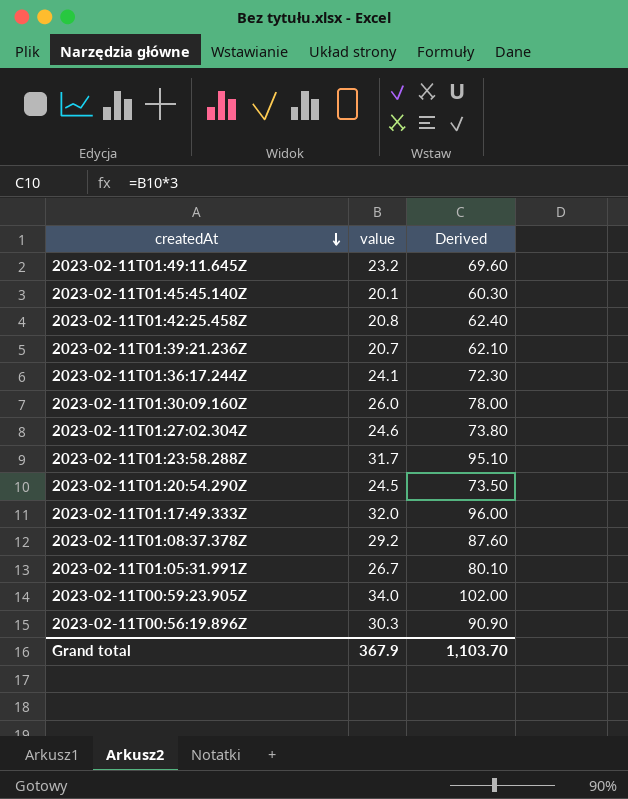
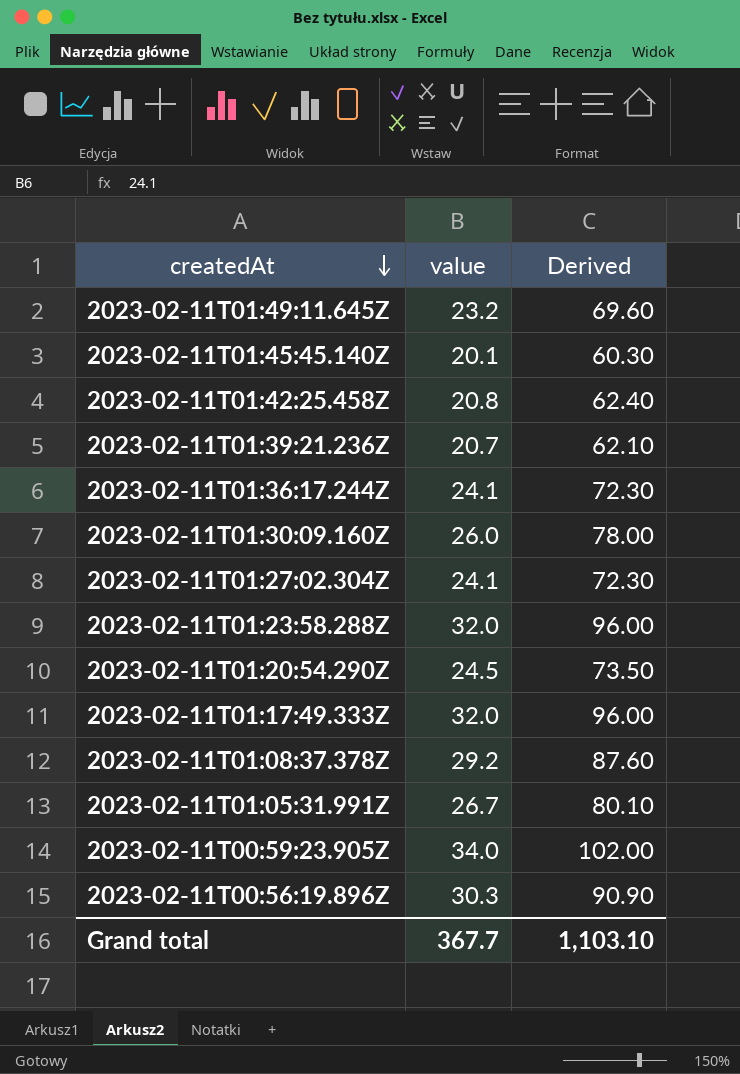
2023-02-11T01:27:02.304Z | value: 24.6 -> 24.1
2023-02-11T01:27:02.304Z | Derived: 73.80 -> 72.30
2023-02-11T01:23:58.288Z | value: 31.7 -> 32.0
2023-02-11T01:23:58.288Z | Derived: 95.10 -> 96.00
Grand total | value: 367.9 -> 367.7
Grand total | Derived: 1,103.70 -> 1,103.10

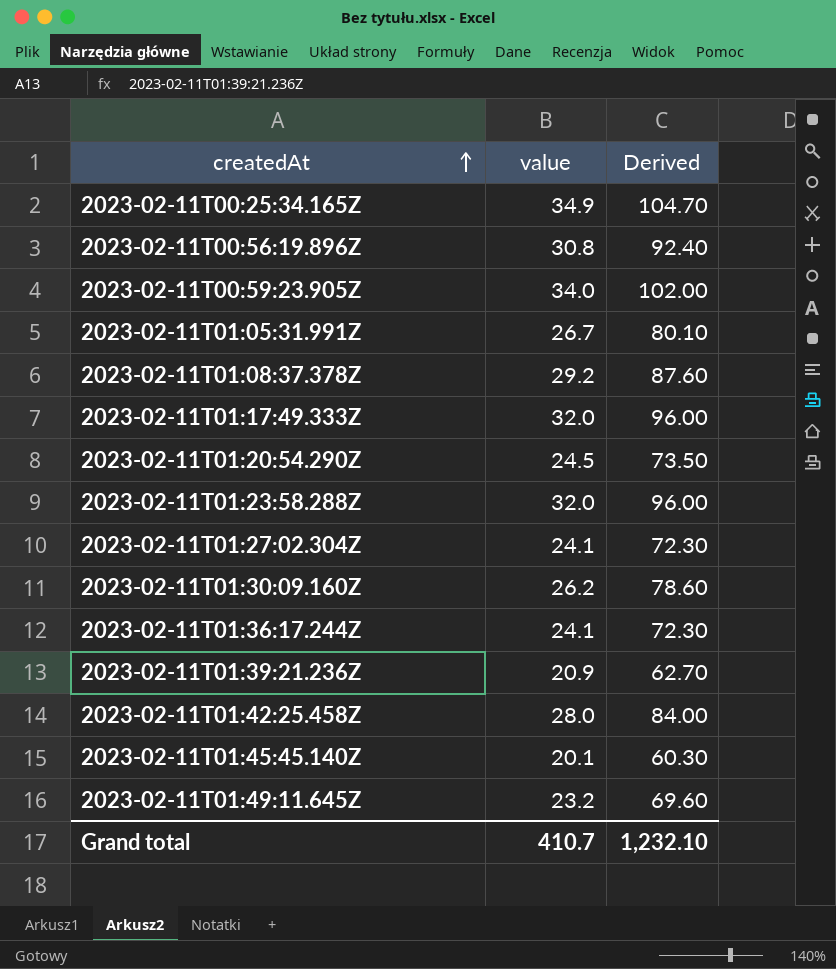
row order: createdAt descending -> createdAt ascending
row 2023-02-11T00:25:34.165Z: none -> 34.9 | 104.70
2023-02-11T00:56:19.896Z | value: 30.3 -> 30.8
2023-02-11T00:56:19.896Z | Derived: 90.90 -> 92.40
2023-02-11T01:30:09.160Z | value: 26.0 -> 26.2
2023-02-11T01:30:09.160Z | Derived: 78.00 -> 78.60
2023-02-11T01:39:21.236Z | value: 20.7 -> 20.9
2023-02-11T01:39:21.236Z | Derived: 62.10 -> 62.70
2023-02-11T01:42:25.458Z | value: 20.8 -> 28.0
2023-02-11T01:42:25.458Z | Derived: 62.40 -> 84.00
Grand total | value: 367.7 -> 410.7
Grand total | Derived: 1,103.10 -> 1,232.10

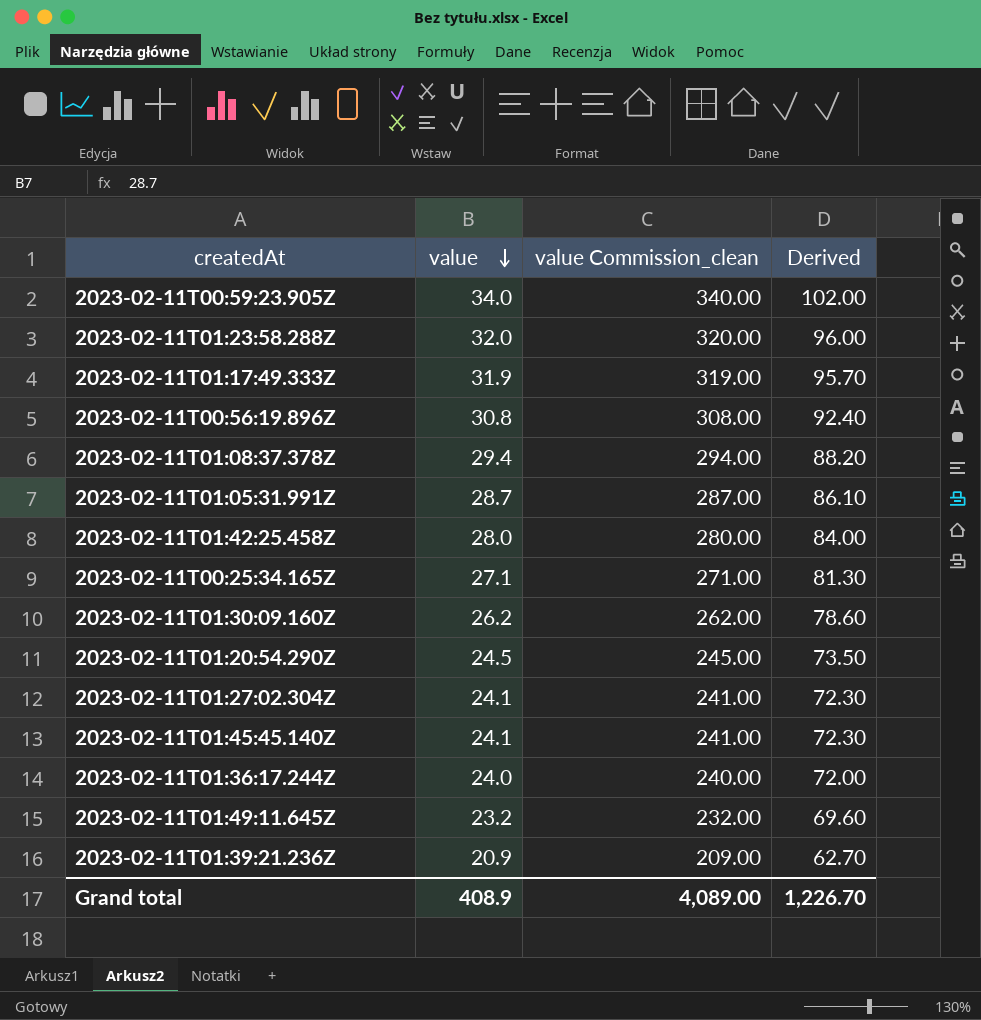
row order: createdAt ascending -> value descending
column value Commission_clean | formula: none -> [value] * 10
2023-02-11T01:17:49.333Z | value: 32.0 -> 31.9
2023-02-11T01:17:49.333Z | Derived: 96.00 -> 95.70
2023-02-11T01:08:37.378Z | value: 29.2 -> 29.4
2023-02-11T01:08:37.378Z | Derived: 87.60 -> 88.20
2023-02-11T01:05:31.991Z | value: 26.7 -> 28.7
2023-02-11T01:05:31.991Z | Derived: 80.10 -> 86.10
2023-02-11T00:25:34.165Z | value: 34.9 -> 27.1
2023-02-11T00:25:34.165Z | Derived: 104.70 -> 81.30
2023-02-11T01:45:45.140Z | value: 20.1 -> 24.1
2023-02-11T01:45:45.140Z | Derived: 60.30 -> 72.30
2023-02-11T01:36:17.244Z | value: 24.1 -> 24.0
2023-02-11T01:36:17.244Z | Derived: 72.30 -> 72.00
Grand total | value: 410.7 -> 408.9
Grand total | Derived: 1,232.10 -> 1,226.70

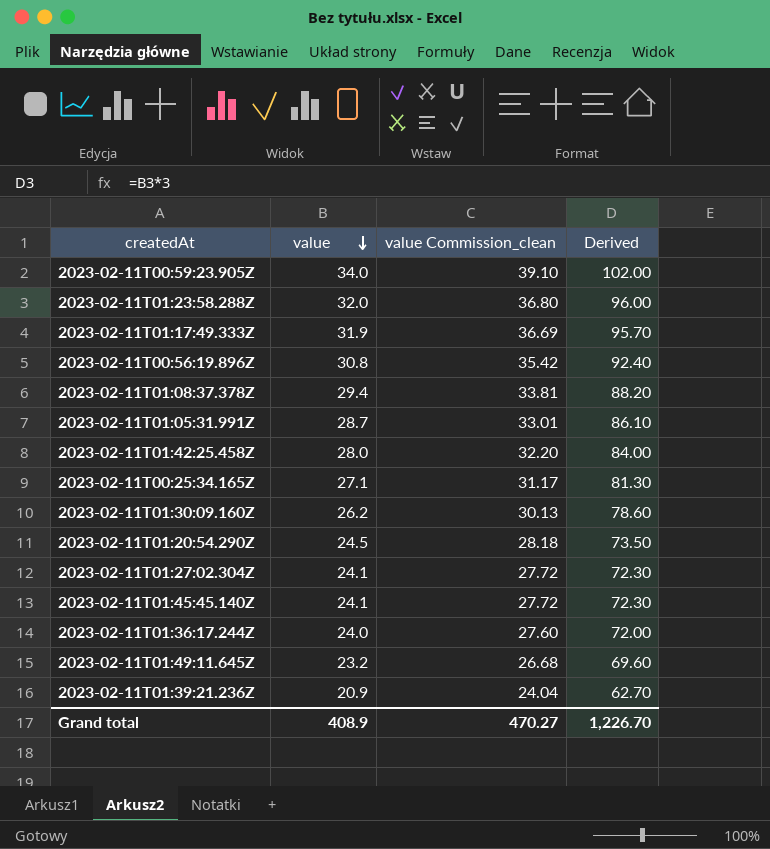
column value Commission_clean | formula: [value] * 10 -> [value] * 1.15
Grand total | value Commission_clean: 4,089.00 -> 470.27

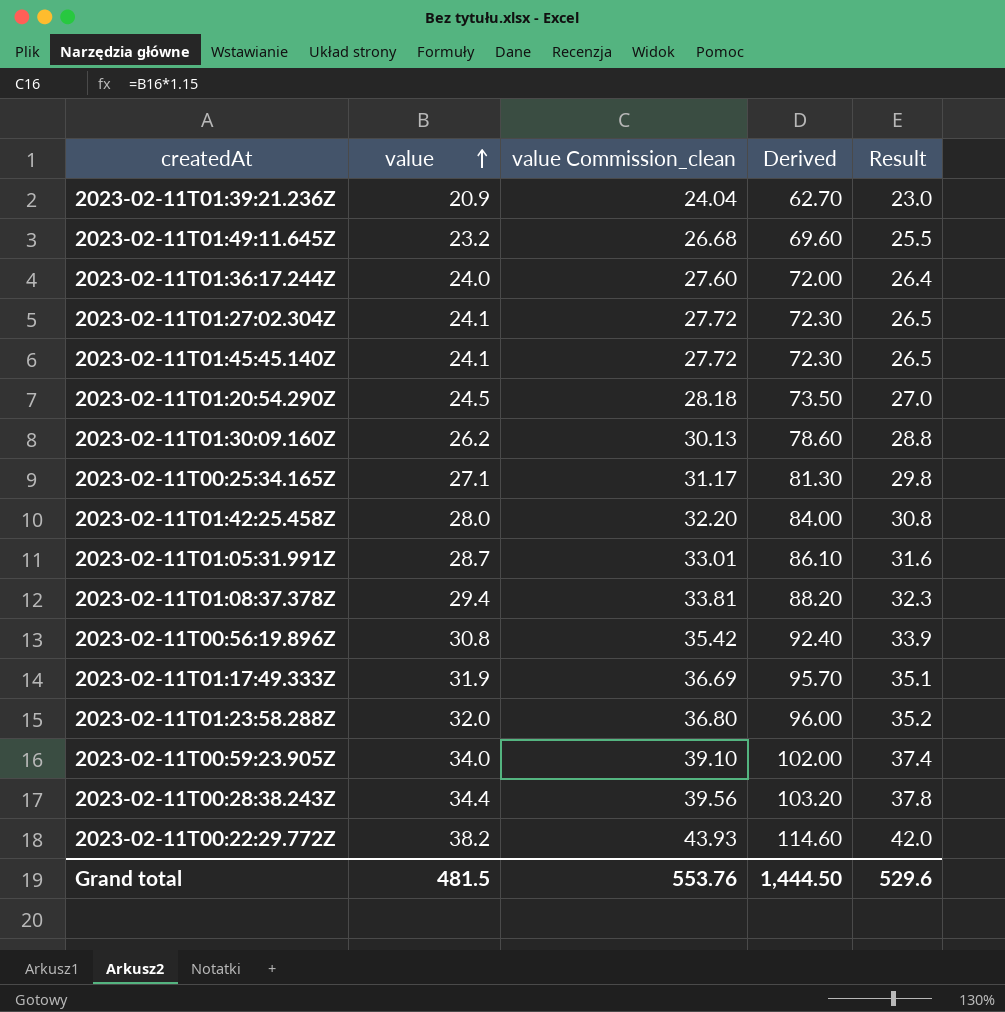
row order: value descending -> value ascending
column Result | formula: none -> [value] * 1.1
row 2023-02-11T00:28:38.243Z: none -> 34.4 | 39.56 | 103.20 | 37.8
row 2023-02-11T00:22:29.772Z: none -> 38.2 | 43.93 | 114.60 | 42.0
Grand total | value: 408.9 -> 481.5
Grand total | value Commission_clean: 470.27 -> 553.76
Grand total | Derived: 1,226.70 -> 1,444.50

